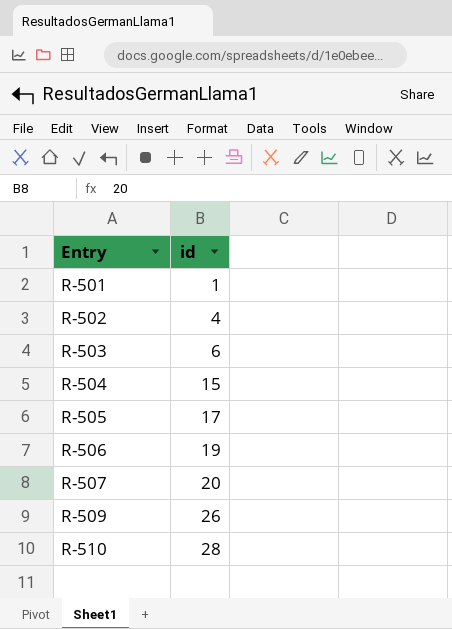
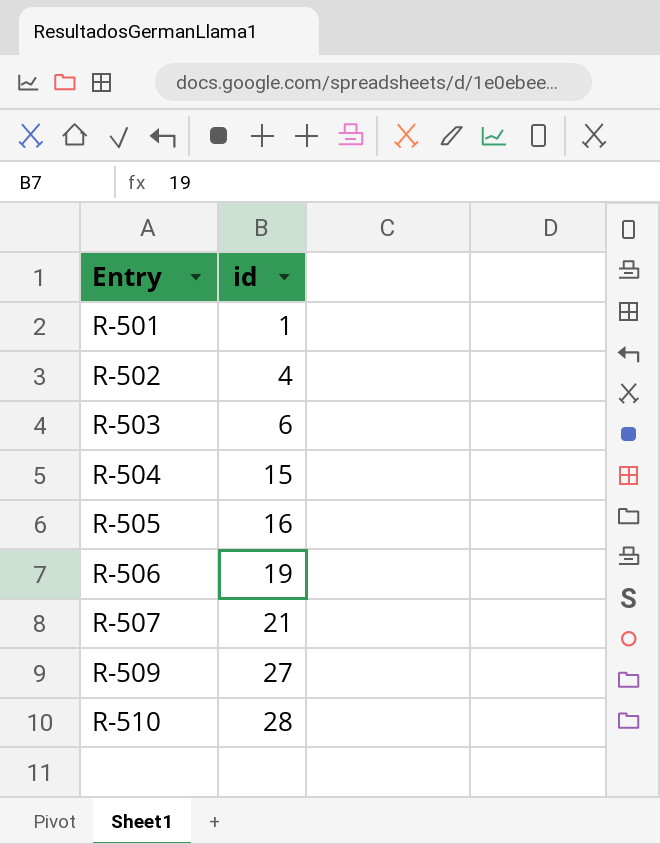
R-505 | id: 17 -> 16
R-507 | id: 20 -> 21
R-509 | id: 26 -> 27

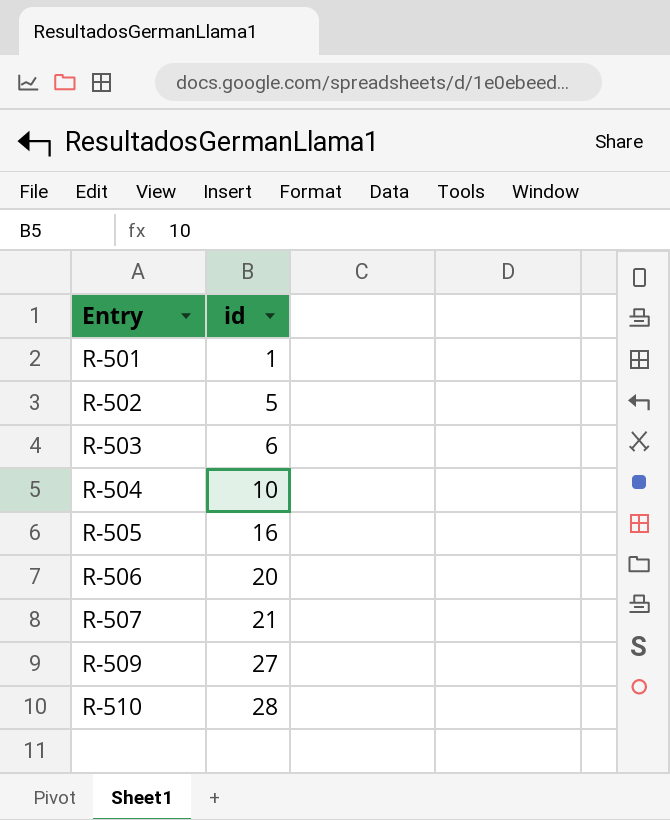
R-502 | id: 4 -> 5
R-504 | id: 15 -> 10
R-506 | id: 19 -> 20

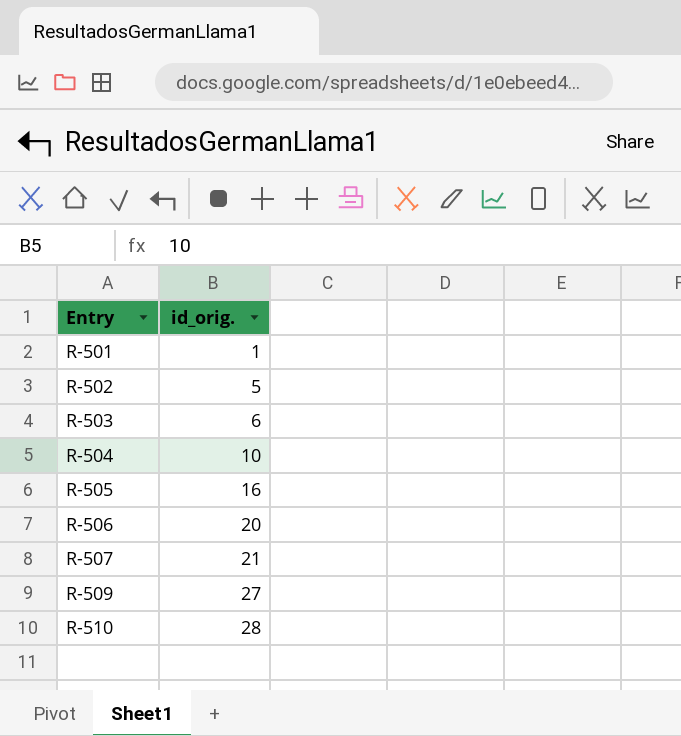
column name: id -> id_orig.

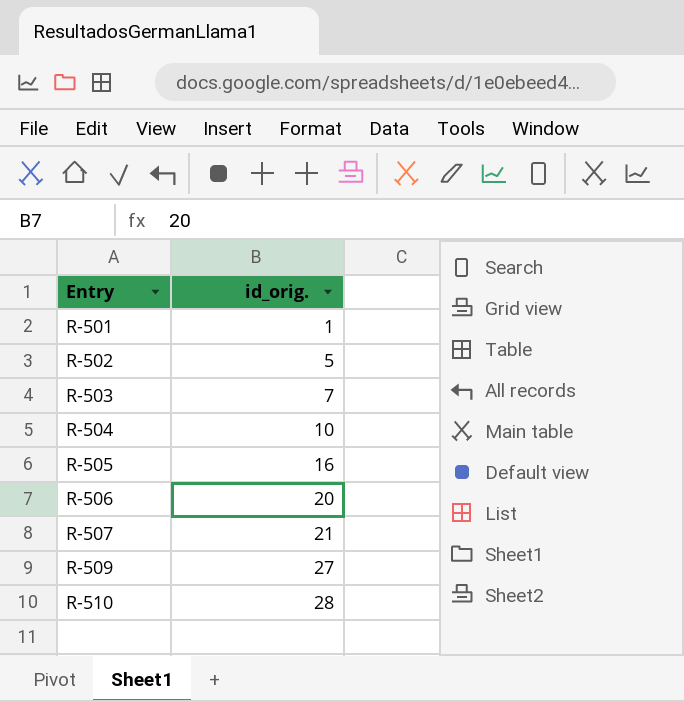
R-503 | id_orig.: 6 -> 7

